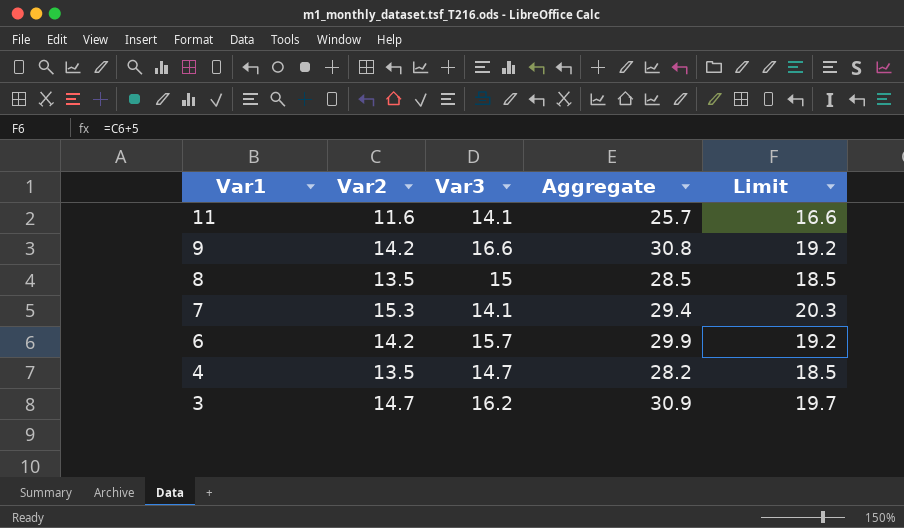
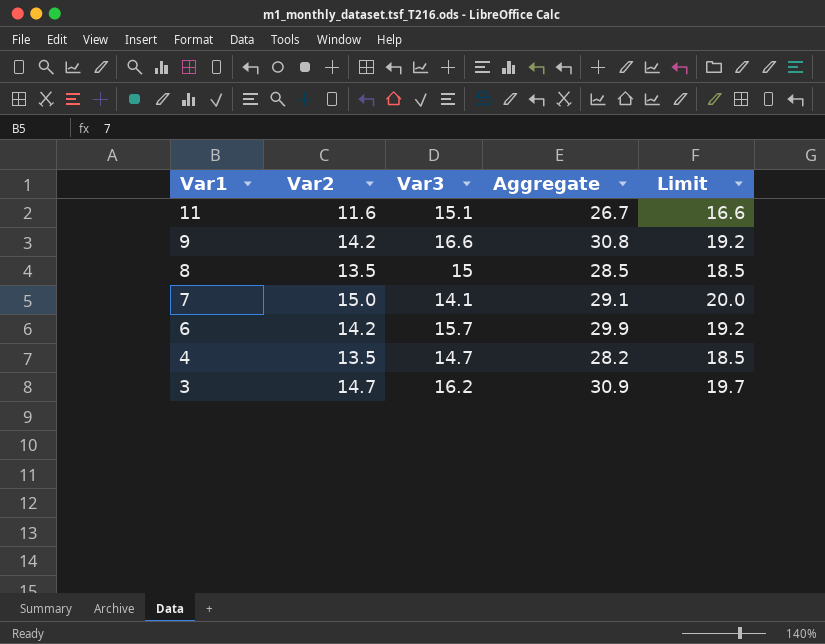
11 | Var3: 14.1 -> 15.1
11 | Aggregate: 25.7 -> 26.7
7 | Var2: 15.3 -> 15.0
7 | Aggregate: 29.4 -> 29.1
7 | Limit: 20.3 -> 20.0

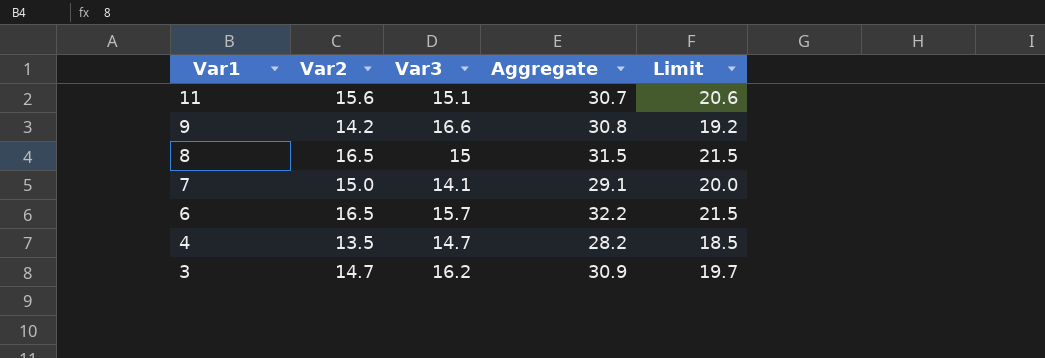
11 | Var2: 11.6 -> 15.6
11 | Aggregate: 26.7 -> 30.7
11 | Limit: 16.6 -> 20.6
8 | Var2: 13.5 -> 16.5
8 | Aggregate: 28.5 -> 31.5
8 | Limit: 18.5 -> 21.5
6 | Var2: 14.2 -> 16.5
6 | Aggregate: 29.9 -> 32.2
6 | Limit: 19.2 -> 21.5

